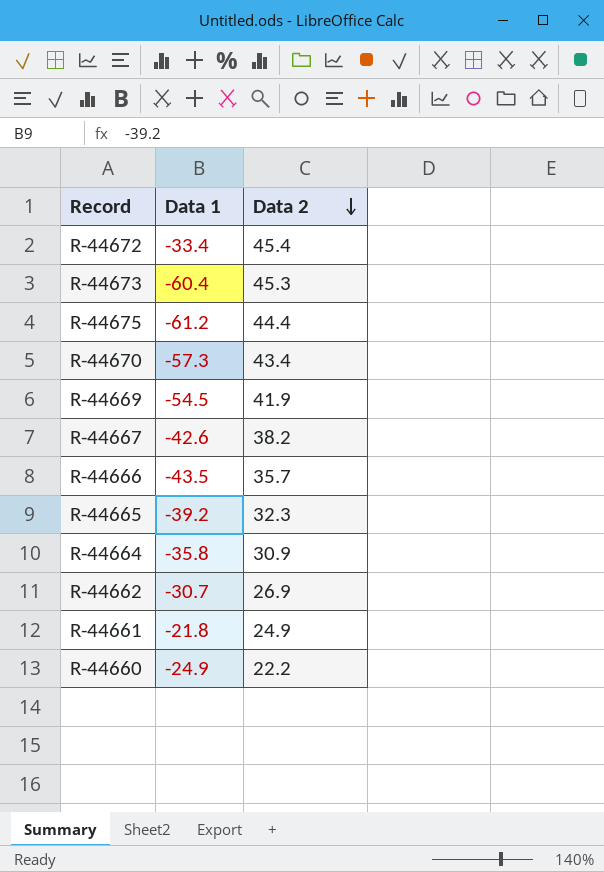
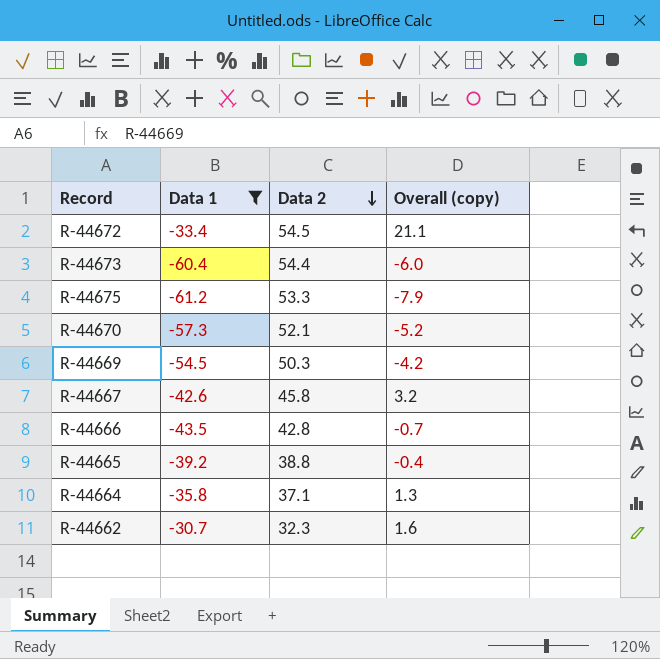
filter: none -> Data 1 <= -30.7
column Overall (copy) | formula: none -> [Data 1] + [Data 2]
R-44672 | Data 2: 45.4 -> 54.5
R-44673 | Data 2: 45.3 -> 54.4
R-44675 | Data 2: 44.4 -> 53.3
R-44670 | Data 2: 43.4 -> 52.1
R-44669 | Data 2: 41.9 -> 50.3
R-44667 | Data 2: 38.2 -> 45.8
R-44666 | Data 2: 35.7 -> 42.8
R-44665 | Data 2: 32.3 -> 38.8
R-44664 | Data 2: 30.9 -> 37.1
R-44662 | Data 2: 26.9 -> 32.3

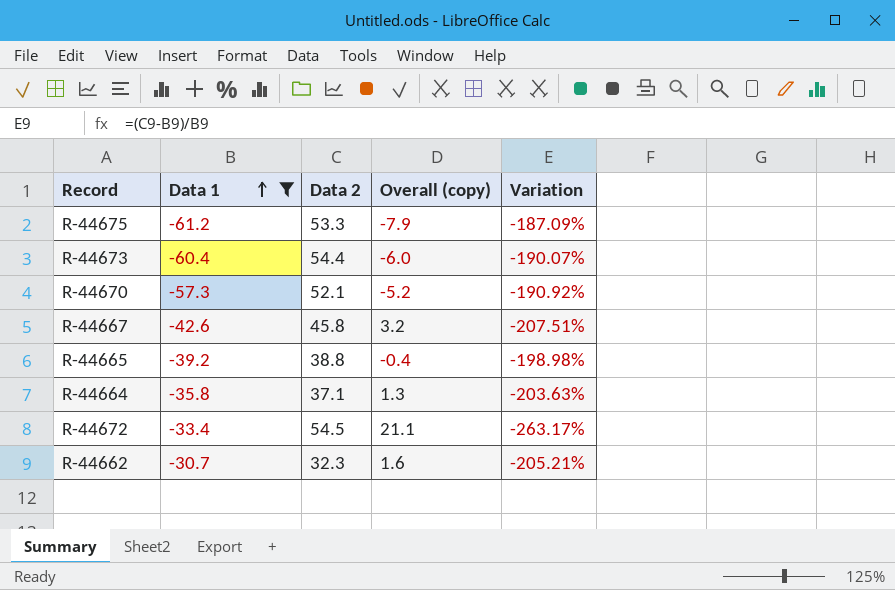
row order: Data 2 descending -> Data 1 ascending
column Variation | formula: none -> ([Data 2] - [Data 1]) / [Data 1]
row R-44669: -54.5 | 50.3 | -4.2 -> none
row R-44666: -43.5 | 42.8 | -0.7 -> none

